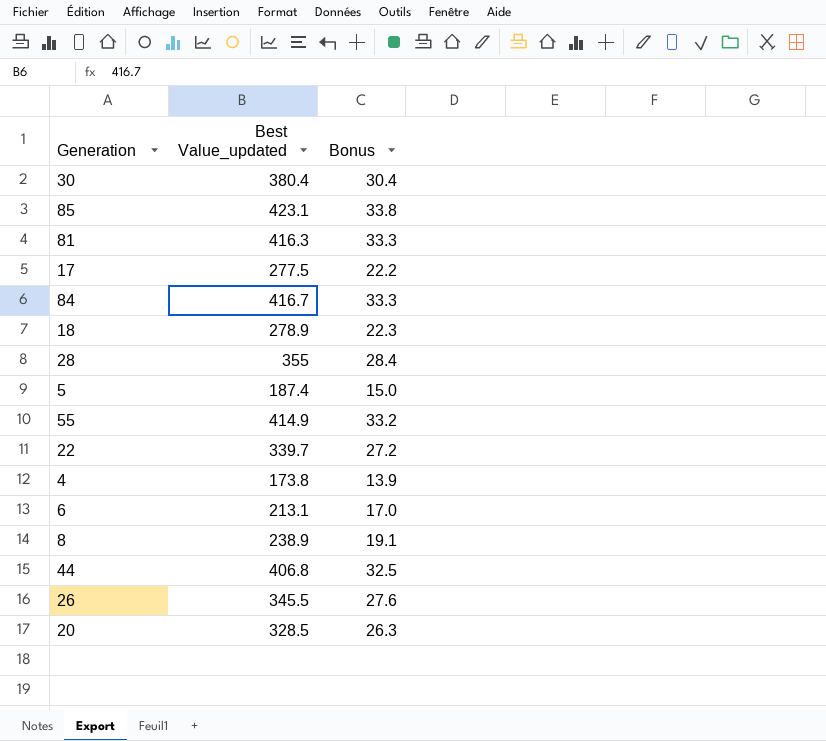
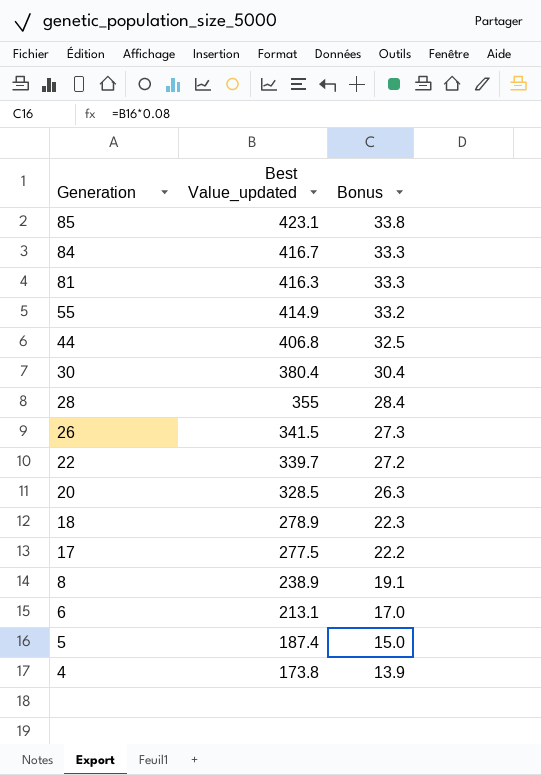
row order: none -> Generation descending
26 | Best Value_updated: 345.5 -> 341.5
26 | Bonus: 27.6 -> 27.3

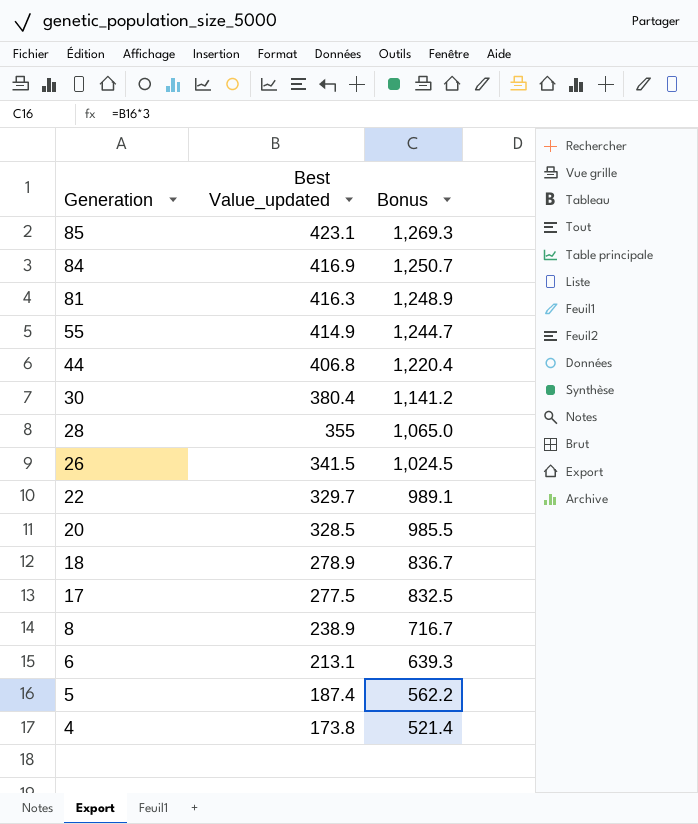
column Bonus | formula: [Best Value_updated] * 0.08 -> [Best Value_updated] * 3
84 | Best Value_updated: 416.7 -> 416.9
22 | Best Value_updated: 339.7 -> 329.7

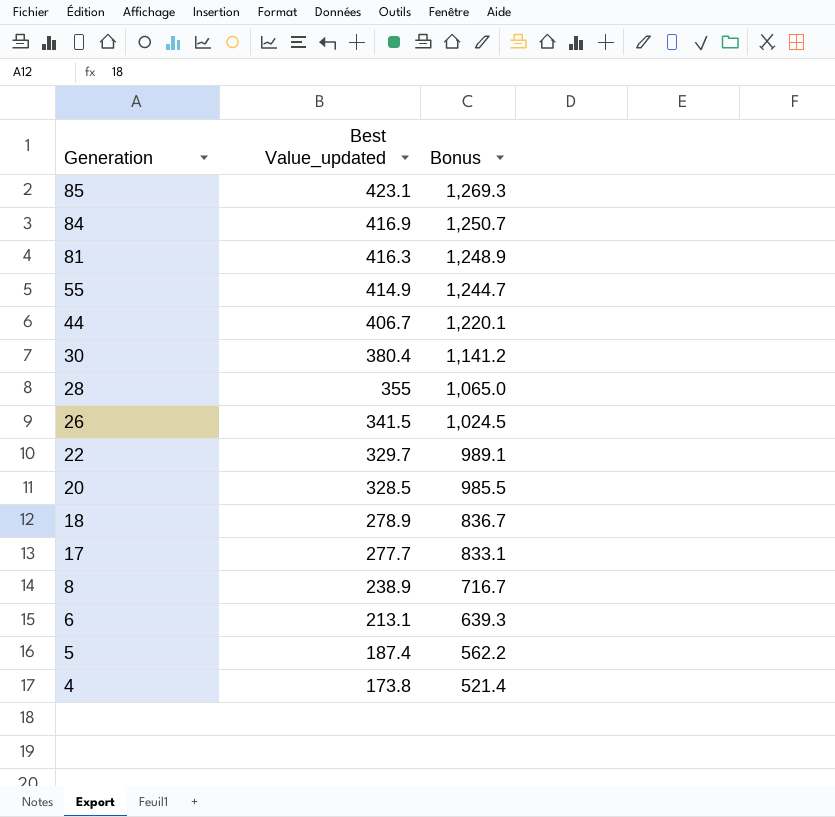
44 | Best Value_updated: 406.8 -> 406.7
44 | Bonus: 1,220.4 -> 1,220.1
17 | Best Value_updated: 277.5 -> 277.7
17 | Bonus: 832.5 -> 833.1

